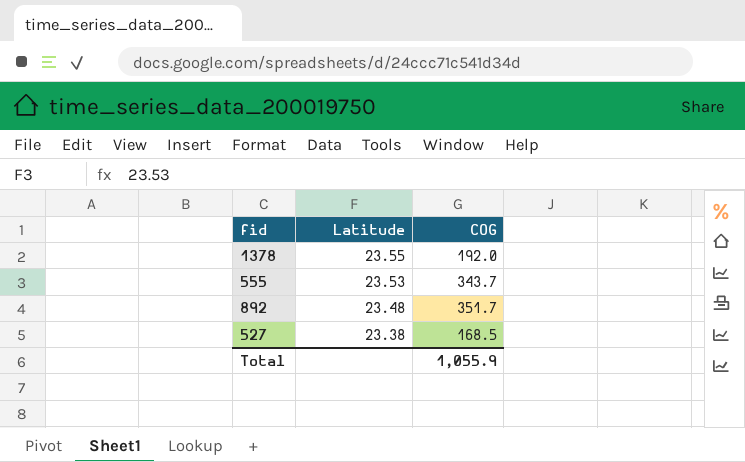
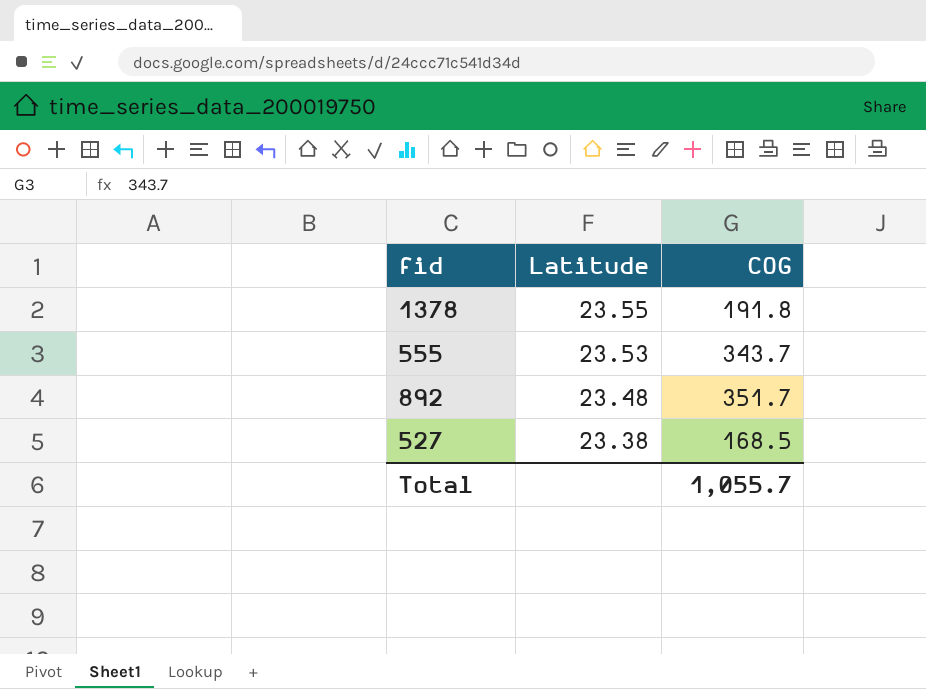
1378 | COG: 192.0 -> 191.8
Total | COG: 1,055.9 -> 1,055.7

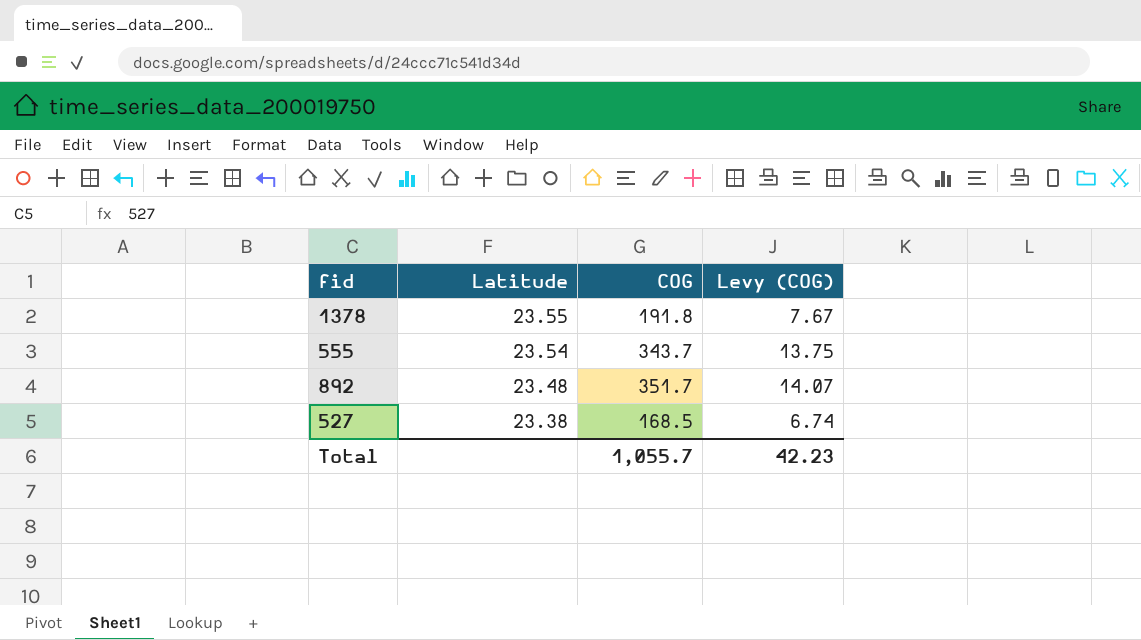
column Levy (COG) | formula: none -> [COG] * 0.04
555 | Latitude: 23.53 -> 23.54

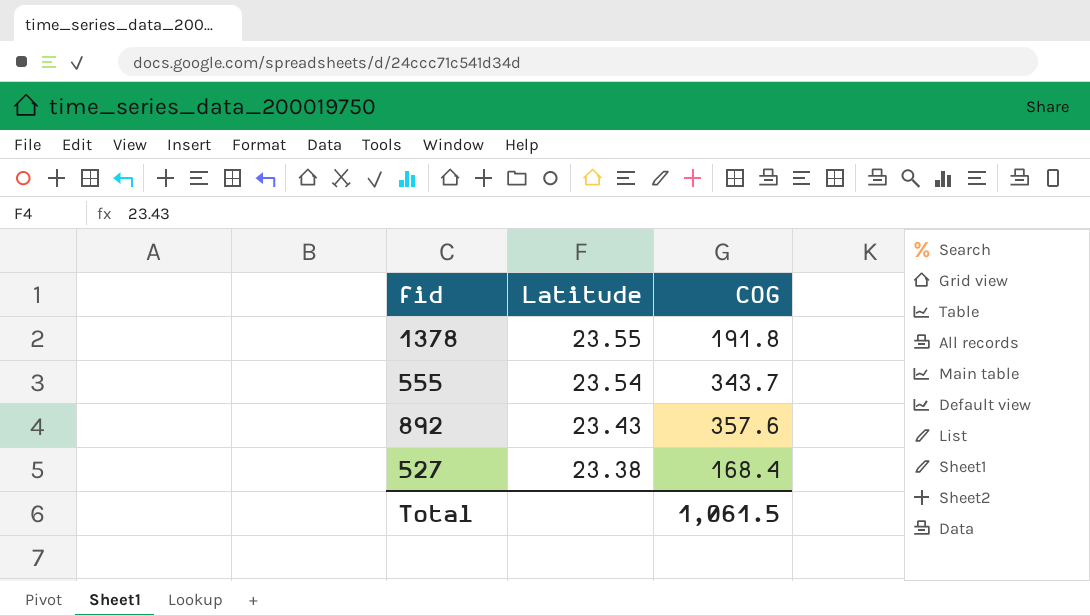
column Levy (COG) | formula: [COG] * 0.04 -> none
892 | Latitude: 23.48 -> 23.43
892 | COG: 351.7 -> 357.6
527 | COG: 168.5 -> 168.4
Total | COG: 1,055.7 -> 1,061.5

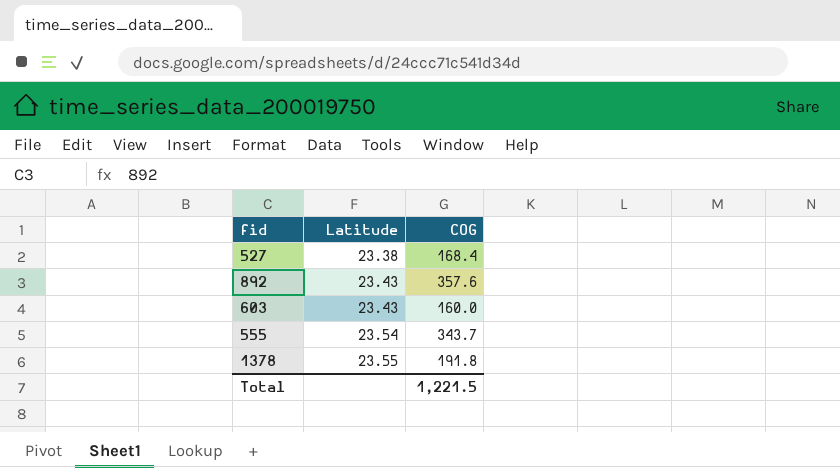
row order: Latitude descending -> Latitude ascending
row 603: none -> 23.43 | 160.0
Total | COG: 1,061.5 -> 1,221.5

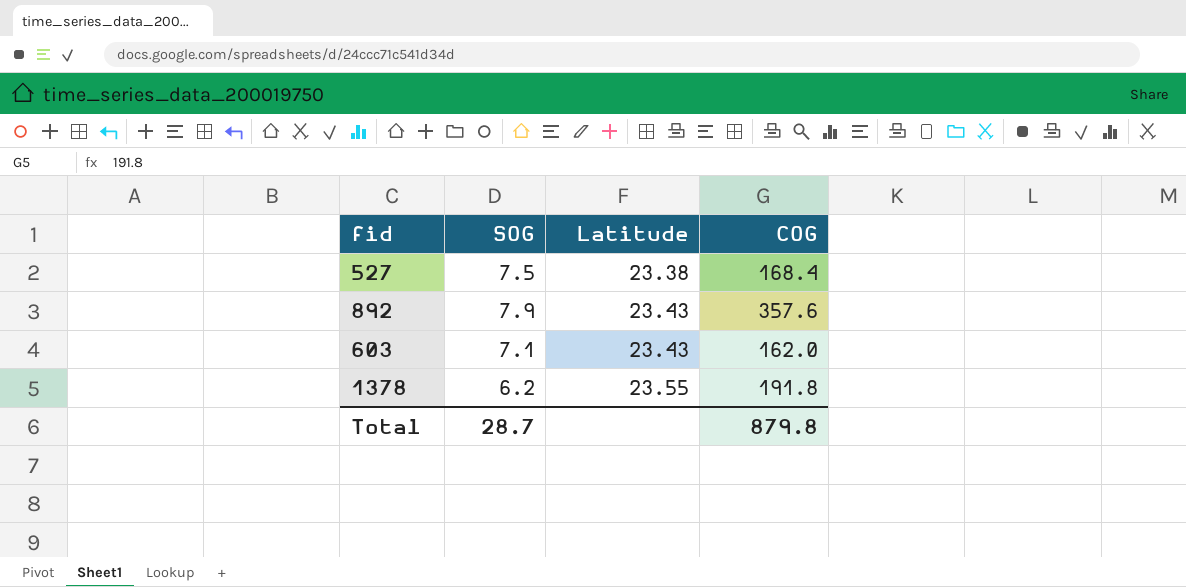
column SOG | position: none -> 2
row 555: 23.54 | 343.7 -> none
603 | COG: 160.0 -> 162.0
Total | COG: 1,221.5 -> 879.8

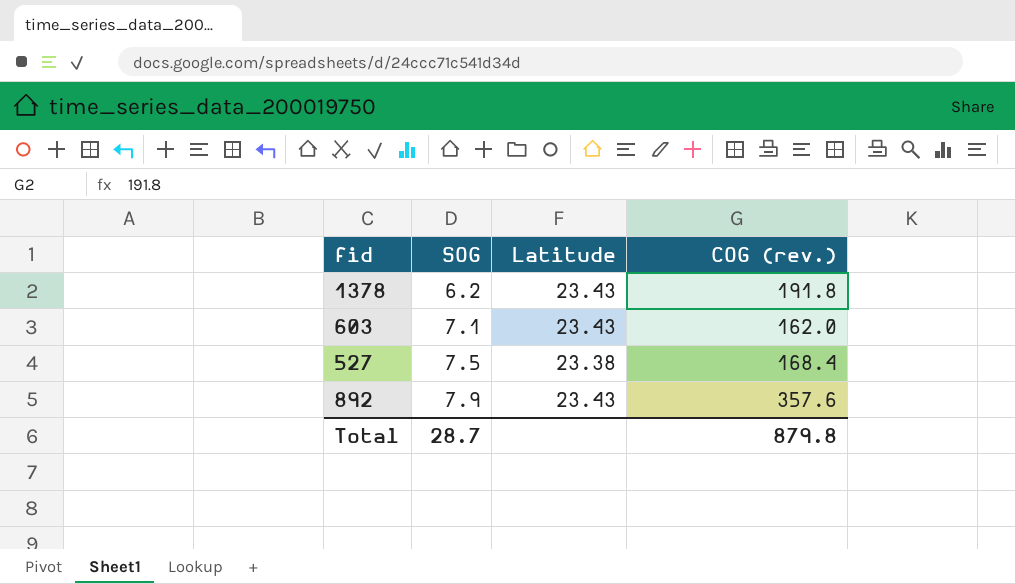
row order: Latitude ascending -> SOG ascending
column name: COG -> COG (rev.)
1378 | Latitude: 23.55 -> 23.43

